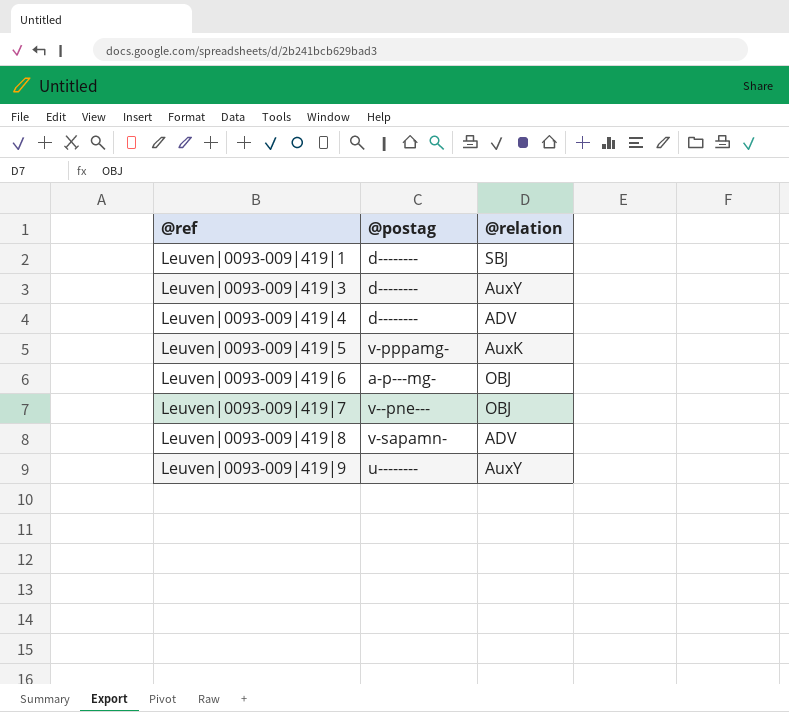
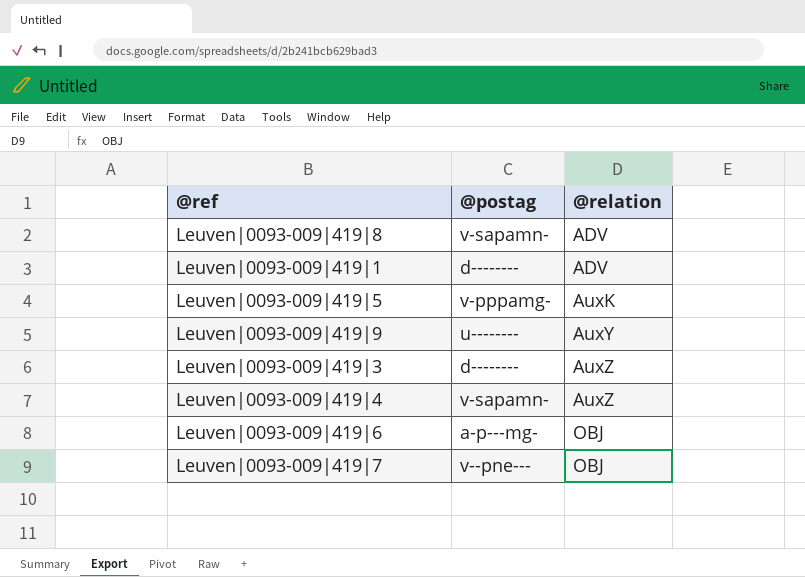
row order: @ref ascending -> @relation ascending
Leuven|0093-009|419|1 | @relation: SBJ -> ADV
Leuven|0093-009|419|3 | @relation: AuxY -> AuxZ
Leuven|0093-009|419|4 | @postag: d-------- -> v-sapamn-
Leuven|0093-009|419|4 | @relation: ADV -> AuxZ

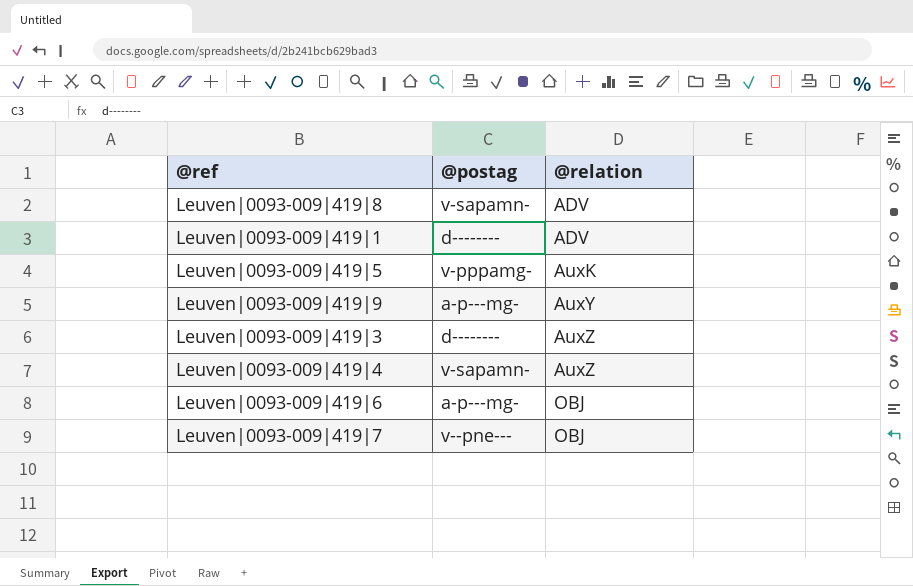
Leuven|0093-009|419|9 | @postag: u-------- -> a-p---mg-

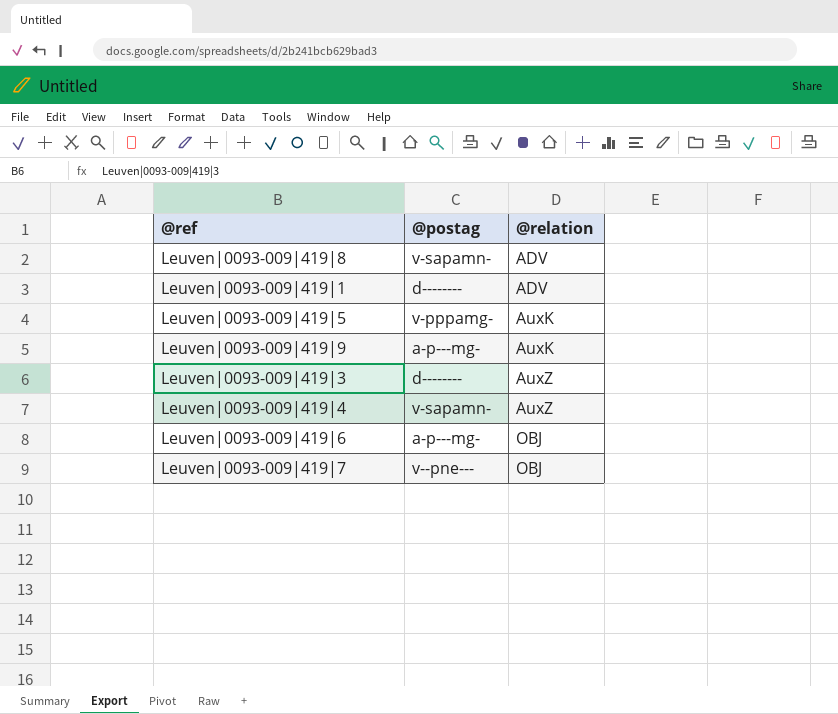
Leuven|0093-009|419|9 | @relation: AuxY -> AuxK

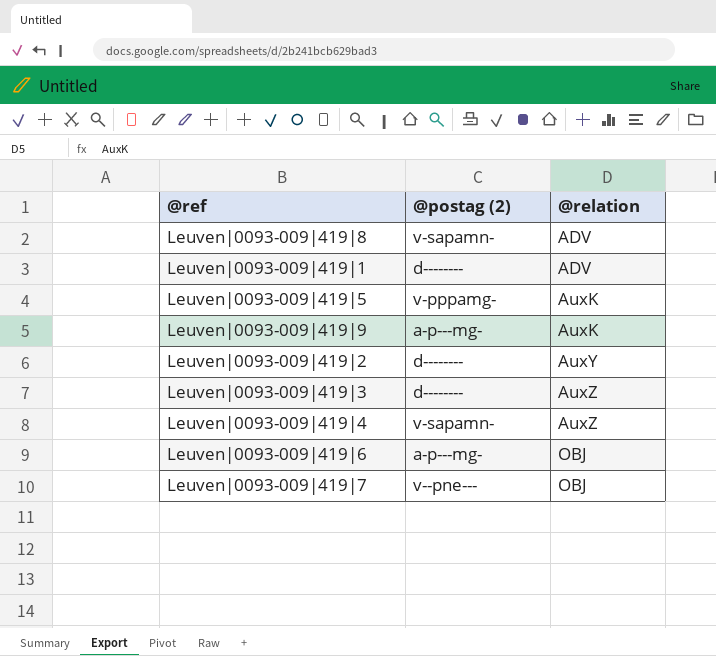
column name: @postag -> @postag (2)
row Leuven|0093-009|419|2: none -> d-------- | AuxY

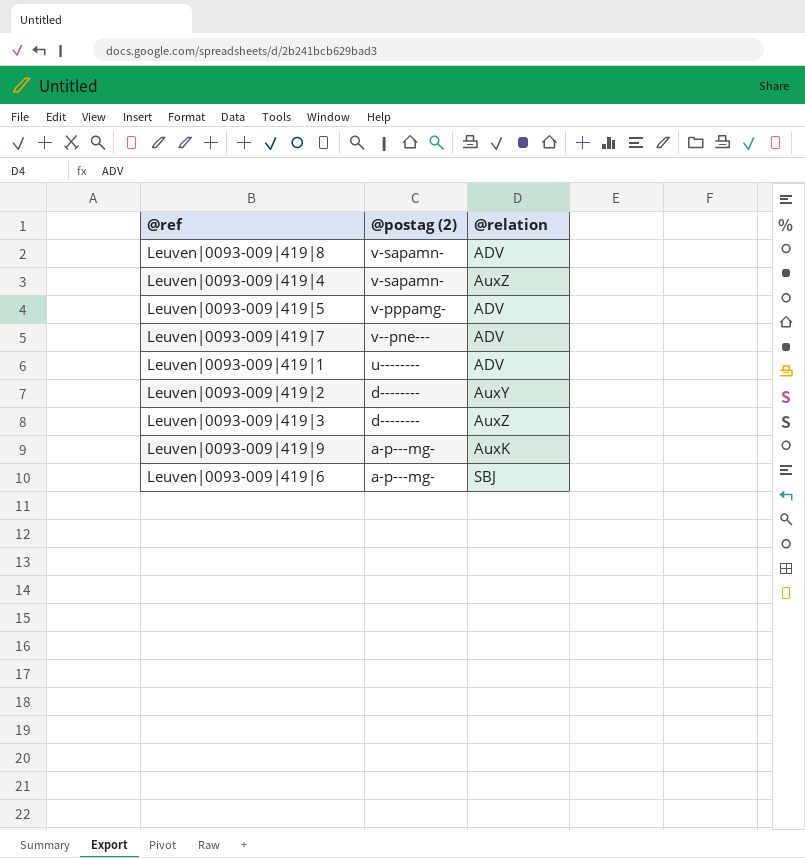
row order: @relation ascending -> @postag (2) descending
Leuven|0093-009|419|5 | @relation: AuxK -> ADV
Leuven|0093-009|419|7 | @relation: OBJ -> ADV
Leuven|0093-009|419|1 | @postag (2): d-------- -> u--------
Leuven|0093-009|419|6 | @relation: OBJ -> SBJ

